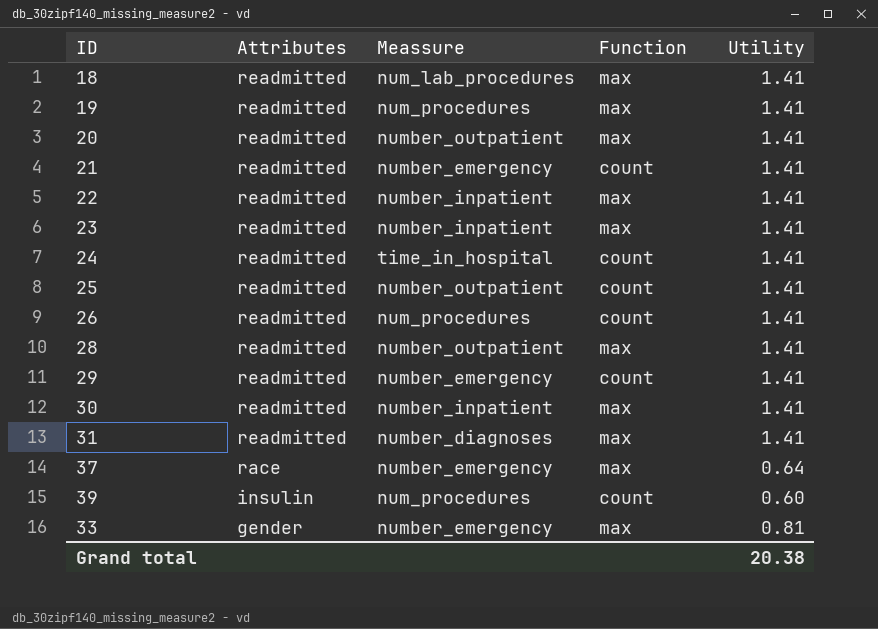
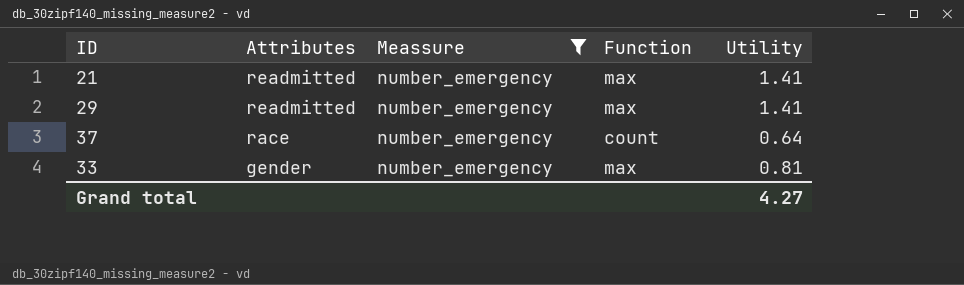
filter: none -> Meassure = number_emergency
21 | Function: count -> max
29 | Function: count -> max
37 | Function: max -> count
Grand total | Utility: 20.38 -> 4.27

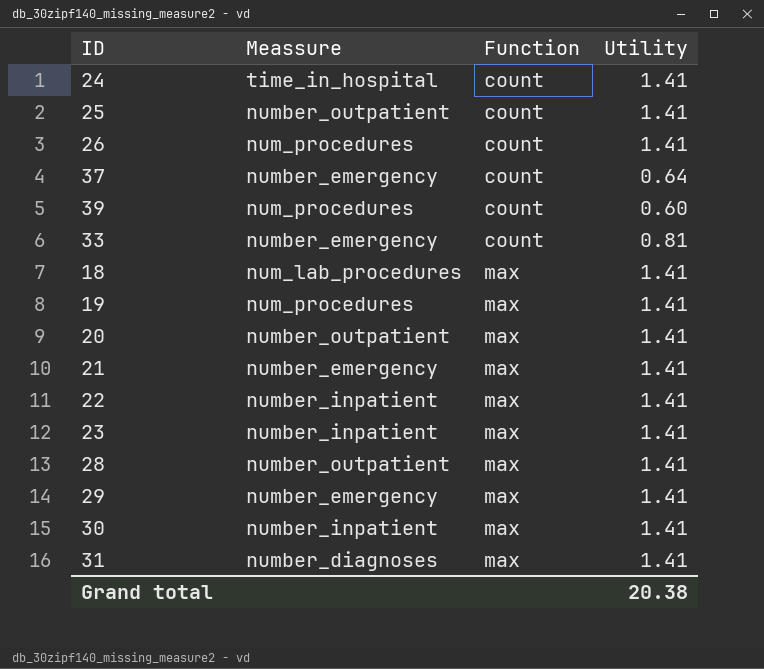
filter: Meassure = number_emergency -> none
row order: Attributes descending -> Function ascending
column Attributes | position: 2 -> none
33 | Function: max -> count
Grand total | Utility: 4.27 -> 20.38

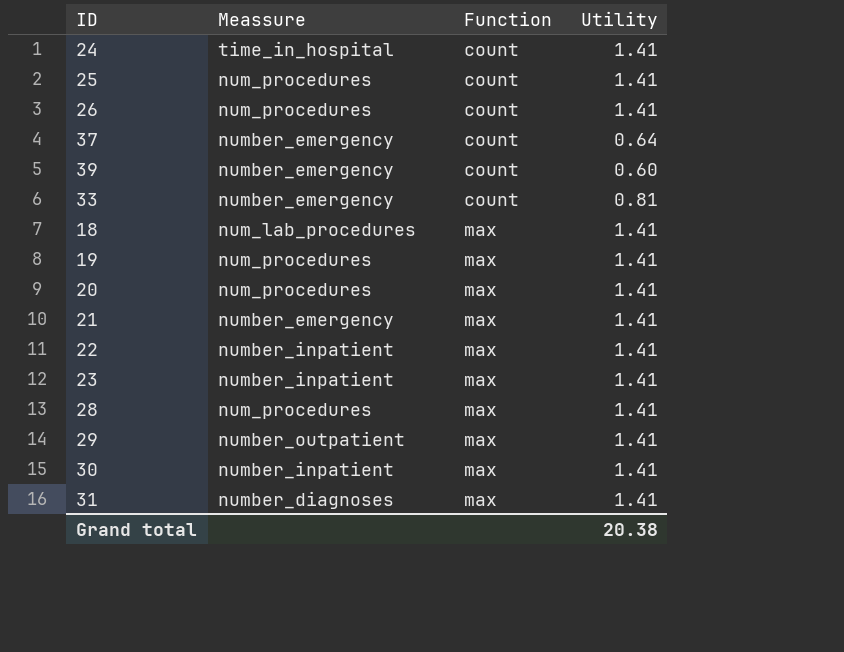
25 | Meassure: number_outpatient -> num_procedures
39 | Meassure: num_procedures -> number_emergency
20 | Meassure: number_outpatient -> num_procedures
28 | Meassure: number_outpatient -> num_procedures
29 | Meassure: number_emergency -> number_outpatient

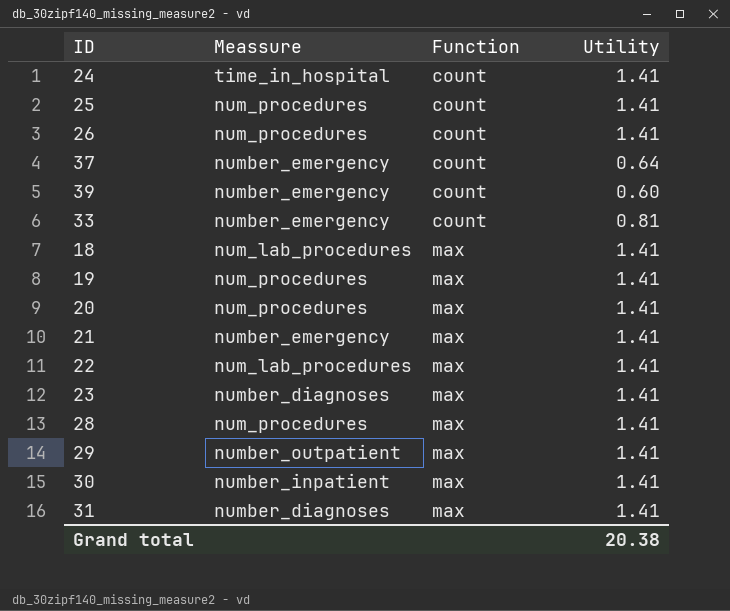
22 | Meassure: number_inpatient -> num_lab_procedures
23 | Meassure: number_inpatient -> number_diagnoses

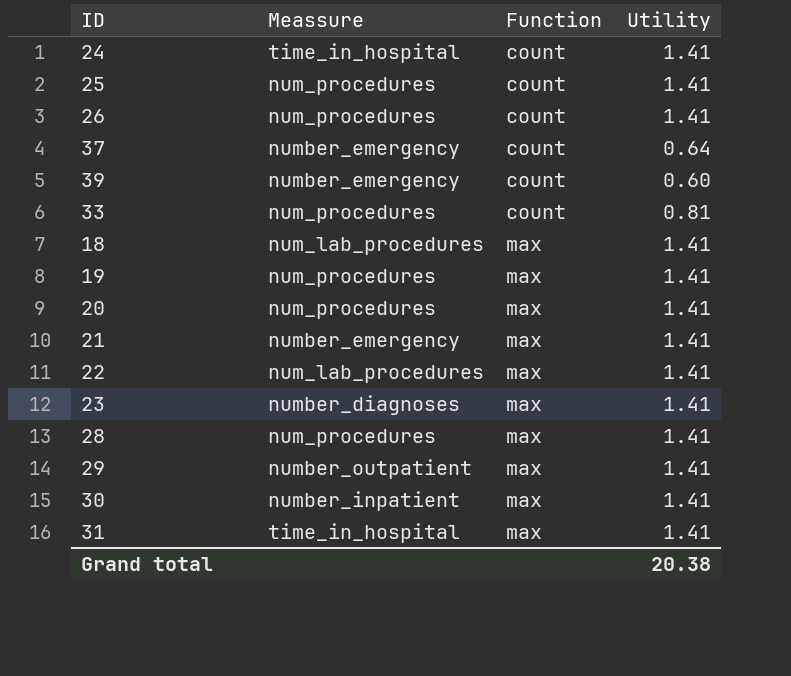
33 | Meassure: number_emergency -> num_procedures
31 | Meassure: number_diagnoses -> time_in_hospital

